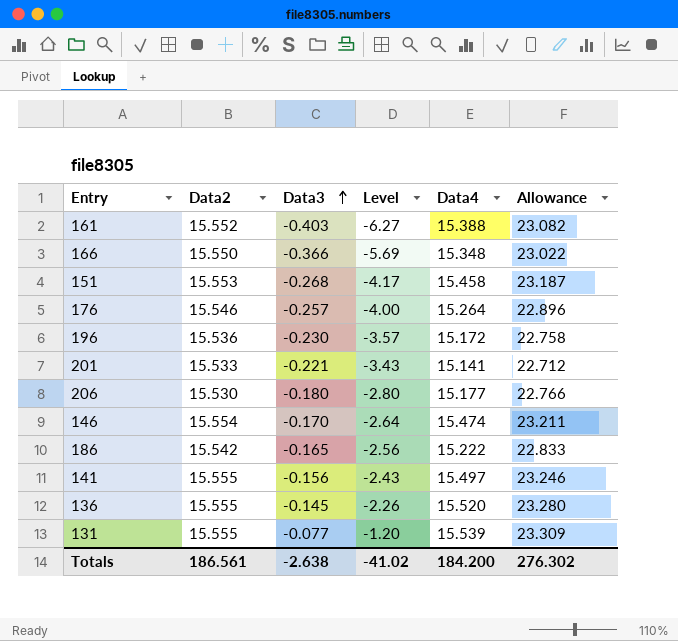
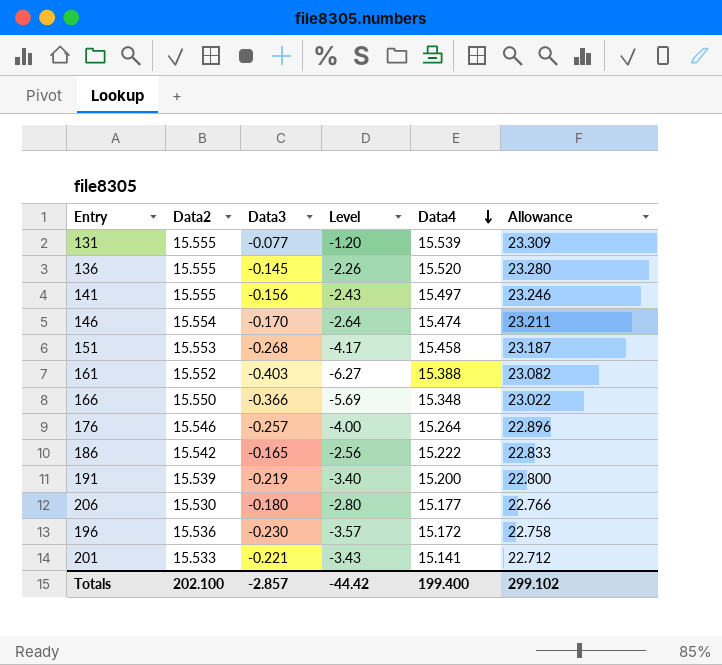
row order: Data3 ascending -> Data4 descending
row 191: none -> 15.539 | -0.219 | -3.40 | 15.200 | 22.800
Totals | Data2: 186.561 -> 202.100
Totals | Data3: -2.638 -> -2.857
Totals | Level: -41.02 -> -44.42
Totals | Data4: 184.200 -> 199.400
Totals | Allowance: 276.302 -> 299.102

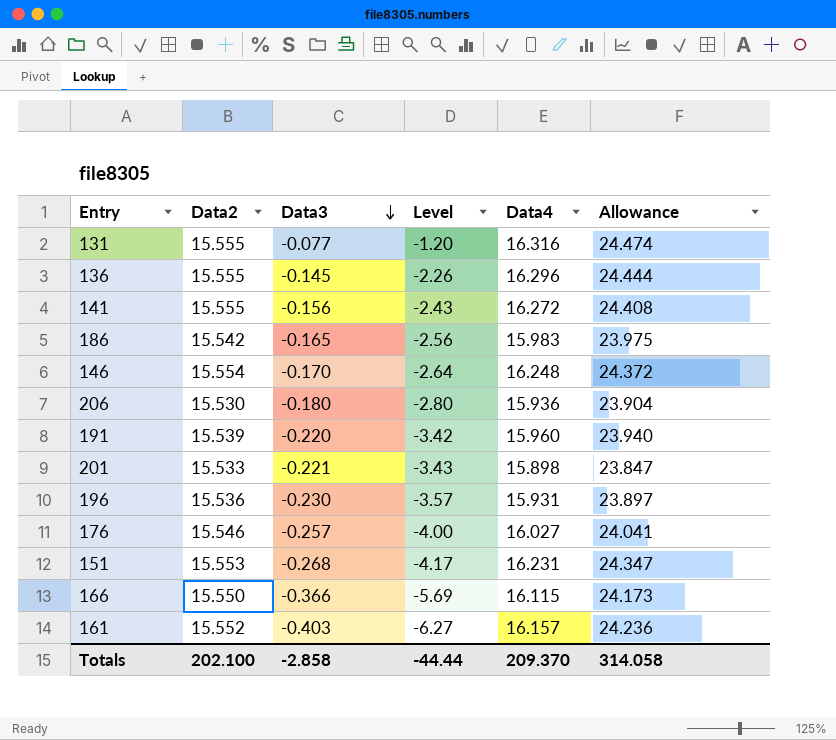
row order: Data4 descending -> Data3 descending
131 | Data4: 15.539 -> 16.316
131 | Allowance: 23.309 -> 24.474
136 | Data4: 15.520 -> 16.296
136 | Allowance: 23.280 -> 24.444
141 | Data4: 15.497 -> 16.272
141 | Allowance: 23.246 -> 24.408
186 | Data4: 15.222 -> 15.983
186 | Allowance: 22.833 -> 23.975
146 | Data4: 15.474 -> 16.248
146 | Allowance: 23.211 -> 24.372
206 | Data4: 15.177 -> 15.936
206 | Allowance: 22.766 -> 23.904
191 | Data3: -0.219 -> -0.220
191 | Level: -3.40 -> -3.42
191 | Data4: 15.200 -> 15.960
191 | Allowance: 22.800 -> 23.940
201 | Data4: 15.141 -> 15.898
201 | Allowance: 22.712 -> 23.847
196 | Data4: 15.172 -> 15.931
196 | Allowance: 22.758 -> 23.897
176 | Data4: 15.264 -> 16.027
176 | Allowance: 22.896 -> 24.041
151 | Data4: 15.458 -> 16.231
151 | Allowance: 23.187 -> 24.347
166 | Data4: 15.348 -> 16.115
166 | Allowance: 23.022 -> 24.173
161 | Data4: 15.388 -> 16.157
161 | Allowance: 23.082 -> 24.236
Totals | Data3: -2.857 -> -2.858
Totals | Level: -44.42 -> -44.44
Totals | Data4: 199.400 -> 209.370
Totals | Allowance: 299.102 -> 314.058

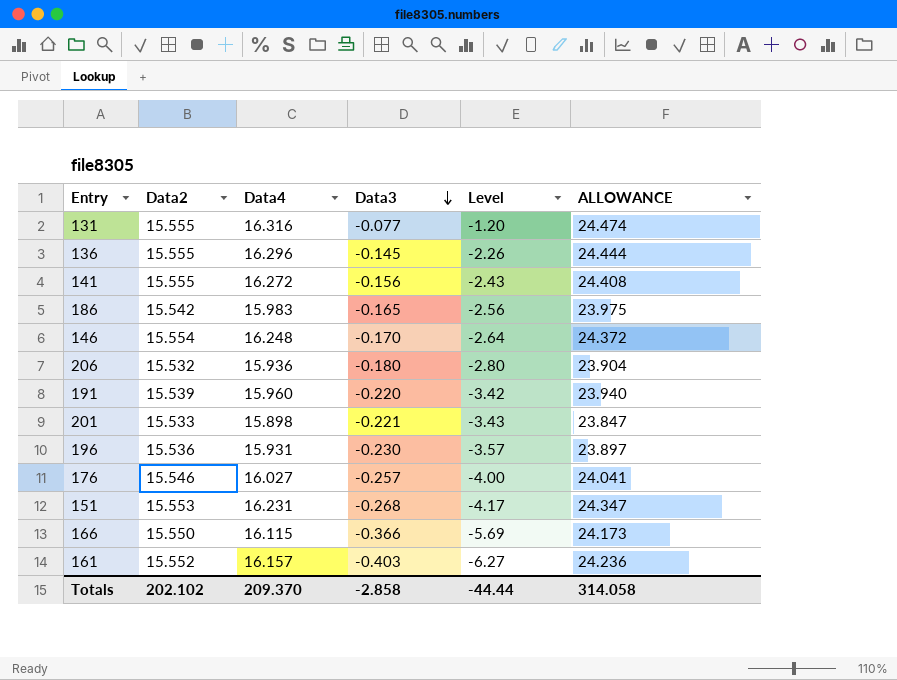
column Data4 | position: 5 -> 3
column name: Allowance -> ALLOWANCE
206 | Data2: 15.530 -> 15.532
Totals | Data2: 202.100 -> 202.102

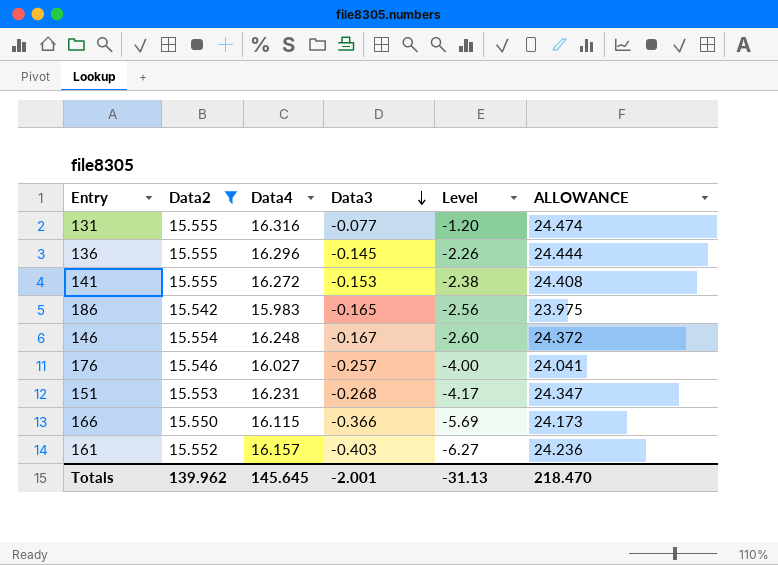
filter: none -> Data2 >= 15.542
141 | Data3: -0.156 -> -0.153
141 | Level: -2.43 -> -2.38
146 | Data3: -0.170 -> -0.167
146 | Level: -2.64 -> -2.60
Totals | Data2: 202.102 -> 139.962
Totals | Data4: 209.370 -> 145.645
Totals | Data3: -2.858 -> -2.001
Totals | Level: -44.44 -> -31.13
Totals | ALLOWANCE: 314.058 -> 218.470

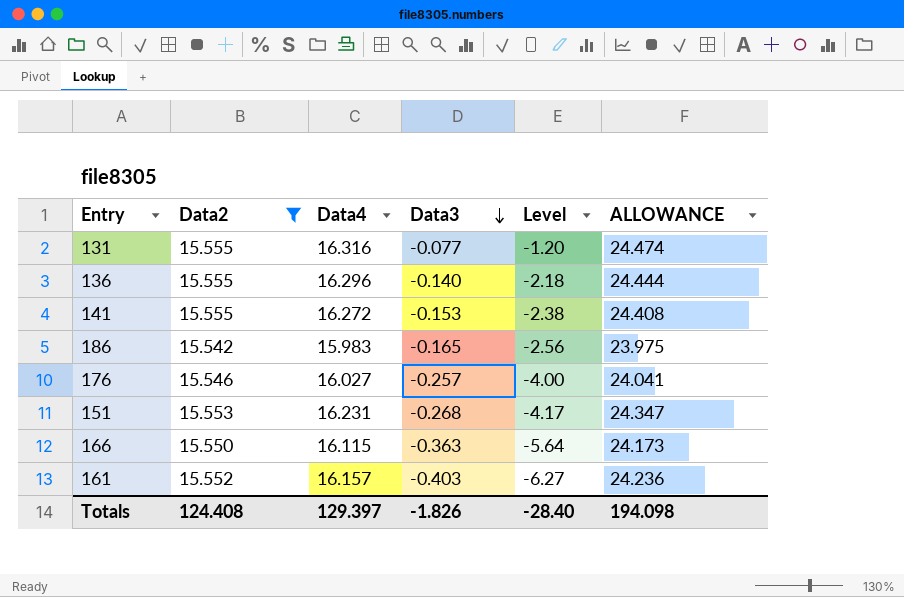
row 146: 15.554 | 16.248 | -0.167 | -2.60 | 24.372 -> none
136 | Data3: -0.145 -> -0.140
136 | Level: -2.26 -> -2.18
166 | Data3: -0.366 -> -0.363
166 | Level: -5.69 -> -5.64
Totals | Data2: 139.962 -> 124.408
Totals | Data4: 145.645 -> 129.397
Totals | Data3: -2.001 -> -1.826
Totals | Level: -31.13 -> -28.40
Totals | ALLOWANCE: 218.470 -> 194.098

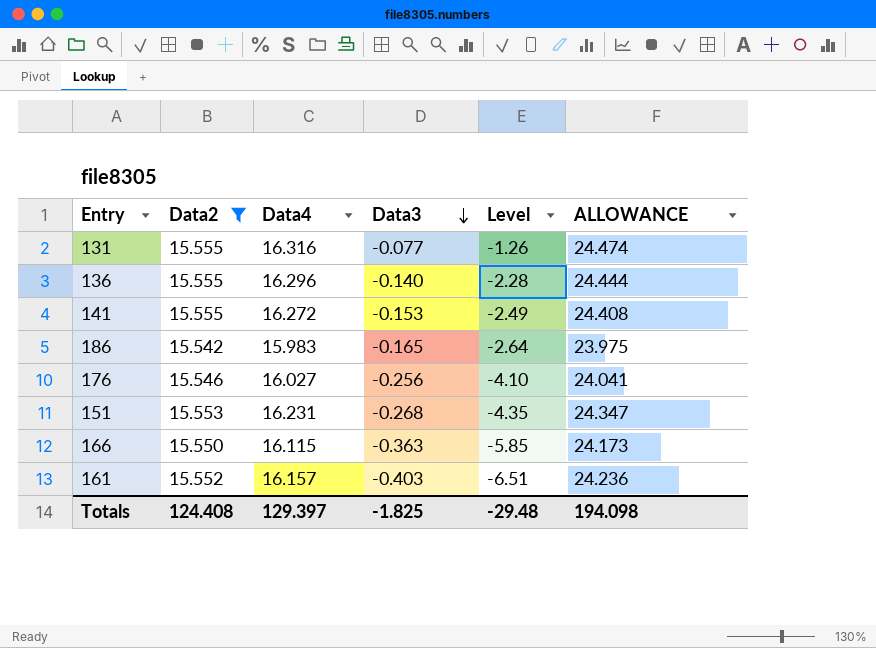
column Level | formula: [Data2] * [Data3] -> [Data4] * [Data3]
176 | Data3: -0.257 -> -0.256
Totals | Data3: -1.826 -> -1.825
Totals | Level: -28.40 -> -29.48

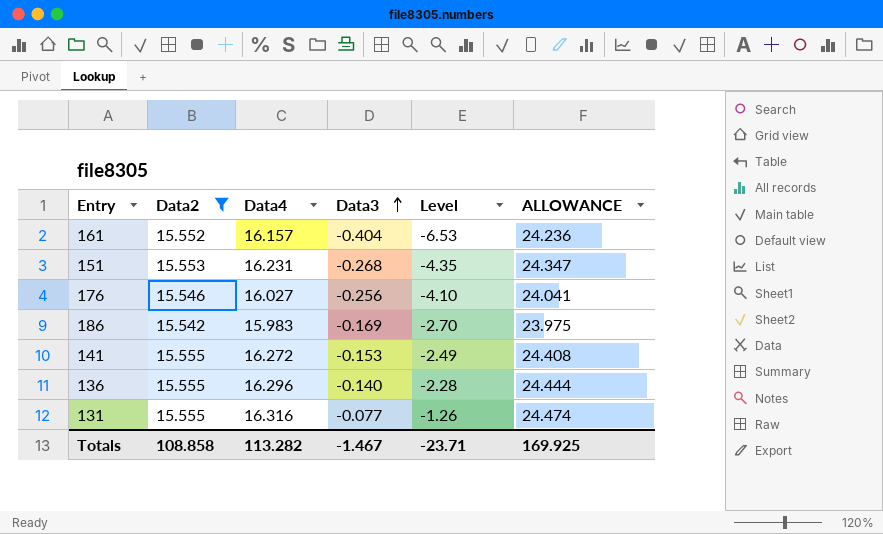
row order: Data3 descending -> Data3 ascending
row 166: 15.550 | 16.115 | -0.363 | -5.85 | 24.173 -> none
161 | Data3: -0.403 -> -0.404
161 | Level: -6.51 -> -6.53
186 | Data3: -0.165 -> -0.169
186 | Level: -2.64 -> -2.70
Totals | Data2: 124.408 -> 108.858
Totals | Data4: 129.397 -> 113.282
Totals | Data3: -1.825 -> -1.467
Totals | Level: -29.48 -> -23.71
Totals | ALLOWANCE: 194.098 -> 169.925

